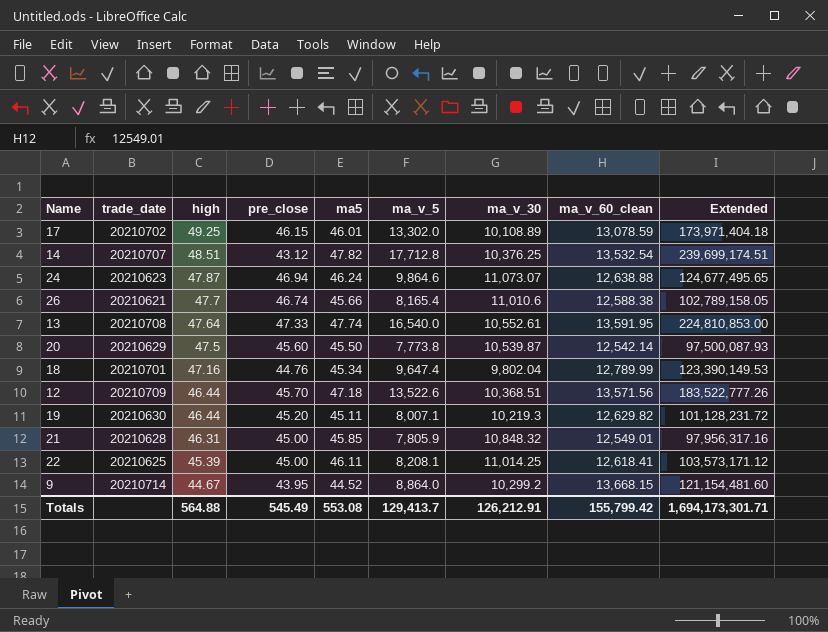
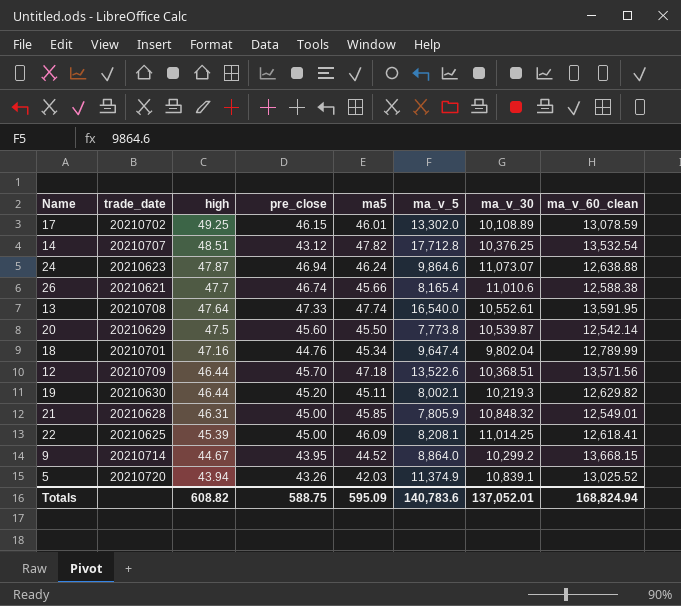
column Extended | formula: [ma_v_5] * [ma_v_60_clean] -> none
19 | ma_v_5: 8,007.1 -> 8,002.1
22 | ma5: 46.11 -> 46.09
row 5: none -> 20210720 | 43.94 | 43.26 | 42.03 | 11,374.9 | 10,839.1 | 13,025.52
Totals | high: 564.88 -> 608.82
Totals | pre_close: 545.49 -> 588.75
Totals | ma5: 553.08 -> 595.09
Totals | ma_v_5: 129,413.7 -> 140,783.6
Totals | ma_v_30: 126,212.91 -> 137,052.01
Totals | ma_v_60_clean: 155,799.42 -> 168,824.94

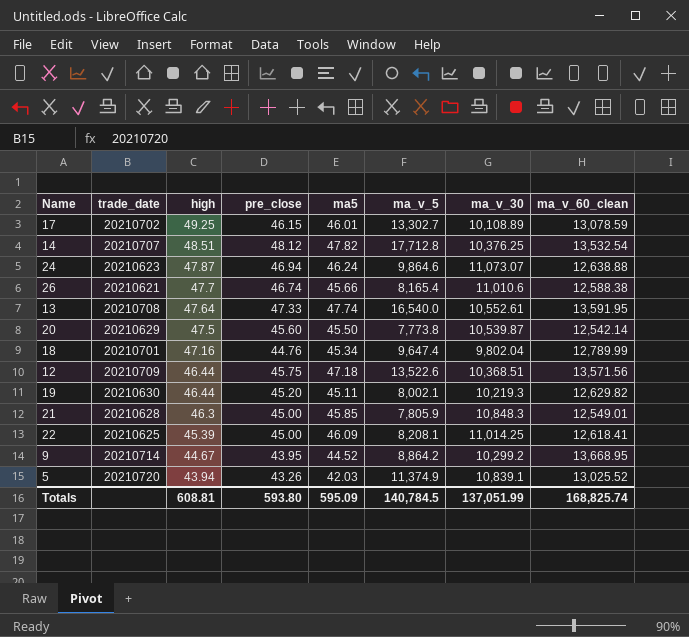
17 | ma_v_5: 13,302.0 -> 13,302.7
14 | pre_close: 43.12 -> 48.12
12 | pre_close: 45.70 -> 45.75
21 | high: 46.31 -> 46.3
21 | ma_v_30: 10,848.32 -> 10,848.3
9 | ma_v_5: 8,864.0 -> 8,864.2
9 | ma_v_60_clean: 13,668.15 -> 13,668.95
Totals | high: 608.82 -> 608.81
Totals | pre_close: 588.75 -> 593.80
Totals | ma_v_5: 140,783.6 -> 140,784.5
Totals | ma_v_30: 137,052.01 -> 137,051.99
Totals | ma_v_60_clean: 168,824.94 -> 168,825.74

